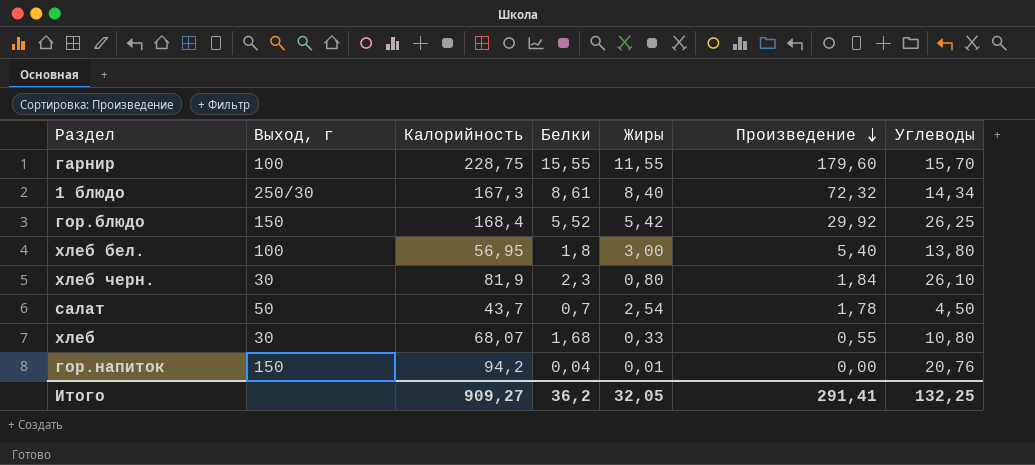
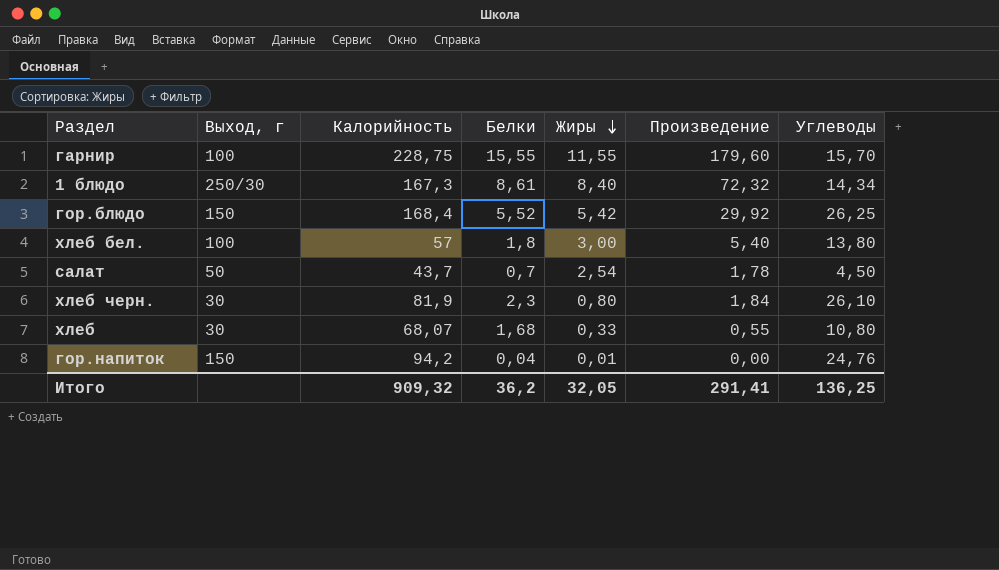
row order: Произведение descending -> Жиры descending
хлеб бел. | Калорийность: 56,95 -> 57
гор.напиток | Углеводы: 20,76 -> 24,76
Итого | Калорийность: 909,27 -> 909,32
Итого | Углеводы: 132,25 -> 136,25

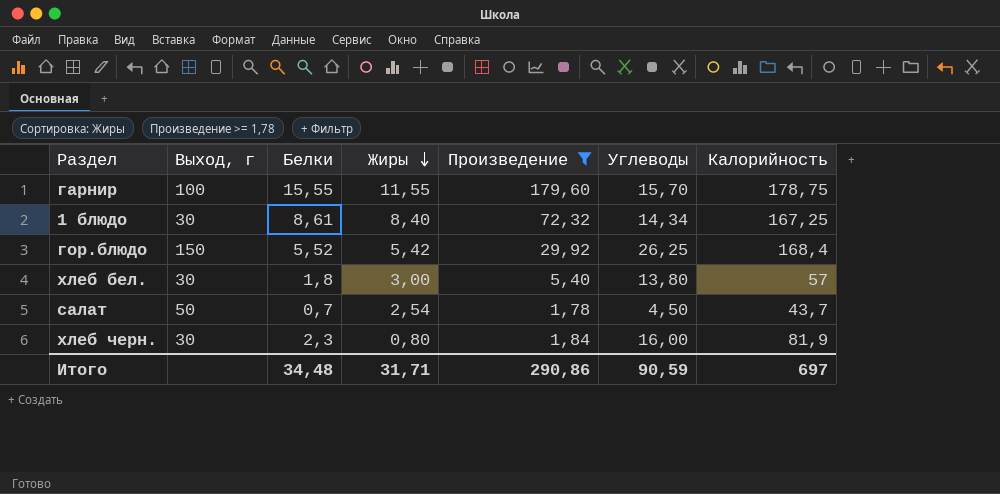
filter: none -> Произведение >= 1,78
column Калорийность | position: 3 -> 7
гарнир | Калорийность: 228,75 -> 178,75
1 блюдо | Выход, г: 250/30 -> 30
1 блюдо | Калорийность: 167,3 -> 167,25
хлеб бел. | Выход, г: 100 -> 30
хлеб черн. | Углеводы: 26,10 -> 16,00
Итого | Белки: 36,2 -> 34,48
Итого | Жиры: 32,05 -> 31,71
Итого | Произведение: 291,41 -> 290,86
Итого | Углеводы: 136,25 -> 90,59
Итого | Калорийность: 909,32 -> 697

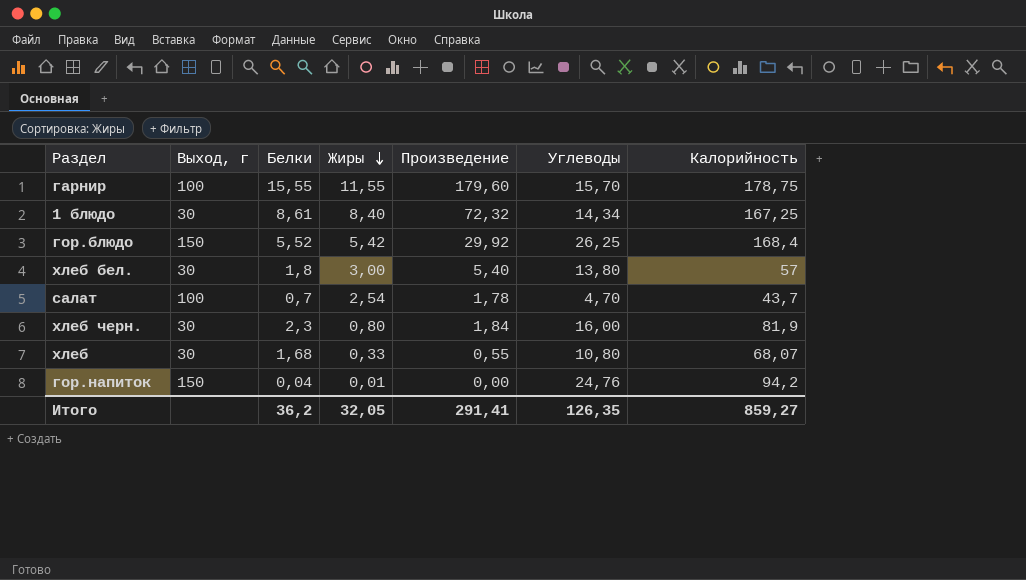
filter: Произведение >= 1,78 -> none
салат | Выход, г: 50 -> 100
салат | Углеводы: 4,50 -> 4,70
Итого | Белки: 34,48 -> 36,2
Итого | Жиры: 31,71 -> 32,05
Итого | Произведение: 290,86 -> 291,41
Итого | Углеводы: 90,59 -> 126,35
Итого | Калорийность: 697 -> 859,27

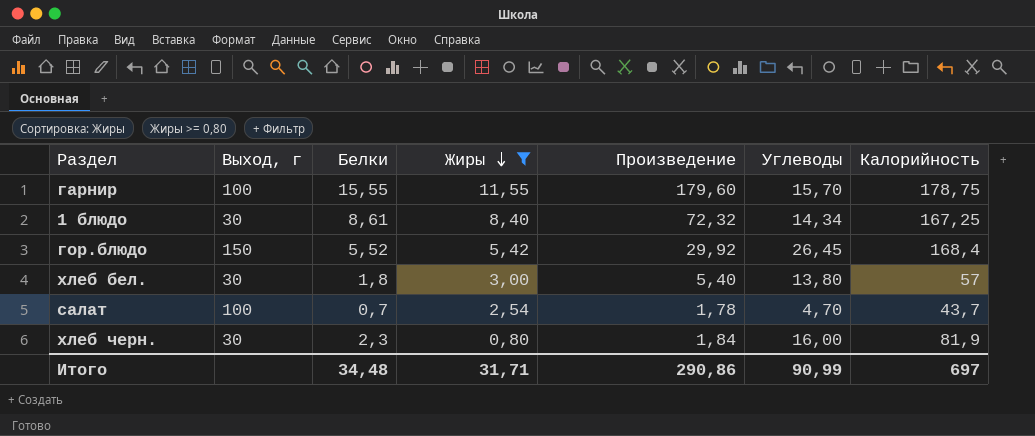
filter: none -> Жиры >= 0,80
гор.блюдо | Углеводы: 26,25 -> 26,45
Итого | Белки: 36,2 -> 34,48
Итого | Жиры: 32,05 -> 31,71
Итого | Произведение: 291,41 -> 290,86
Итого | Углеводы: 126,35 -> 90,99
Итого | Калорийность: 859,27 -> 697

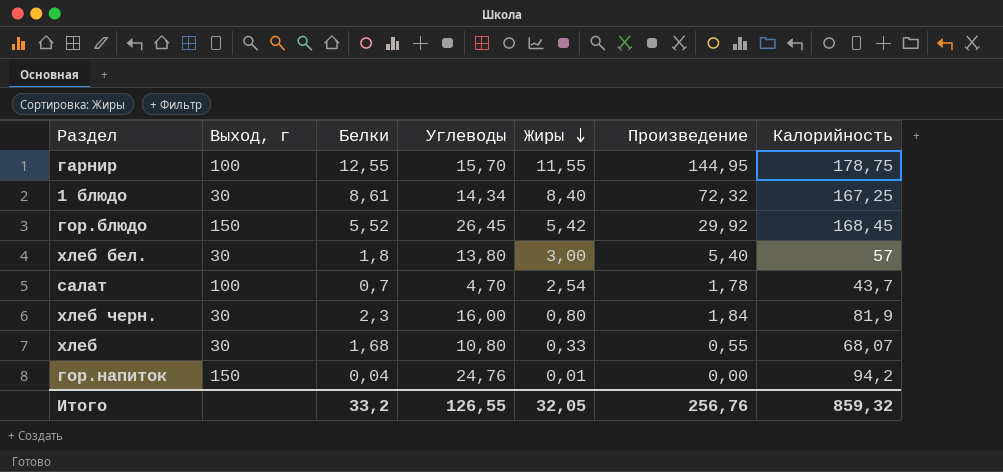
filter: Жиры >= 0,80 -> none
column Углеводы | position: 6 -> 4
гарнир | Белки: 15,55 -> 12,55
гарнир | Произведение: 179,60 -> 144,95
гор.блюдо | Калорийность: 168,4 -> 168,45
Итого | Белки: 34,48 -> 33,2
Итого | Углеводы: 90,99 -> 126,55
Итого | Жиры: 31,71 -> 32,05
Итого | Произведение: 290,86 -> 256,76
Итого | Калорийность: 697 -> 859,32

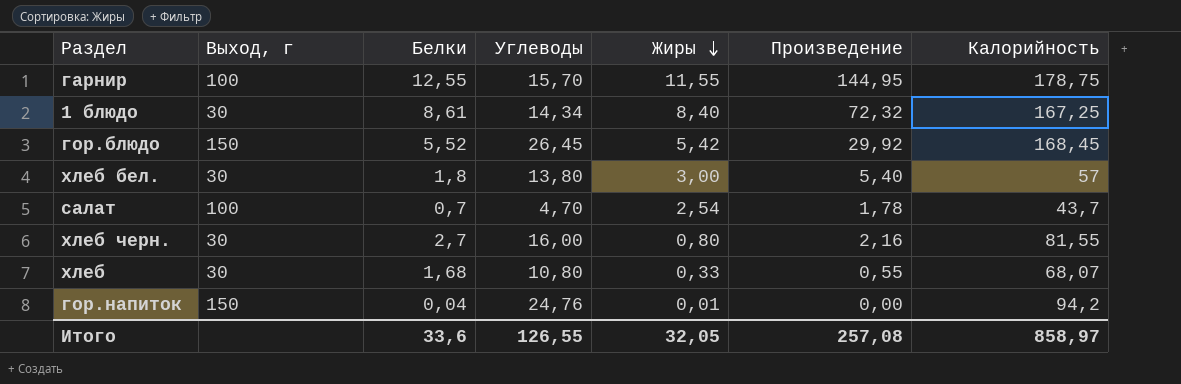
хлеб черн. | Белки: 2,3 -> 2,7
хлеб черн. | Произведение: 1,84 -> 2,16
хлеб черн. | Калорийность: 81,9 -> 81,55
Итого | Белки: 33,2 -> 33,6
Итого | Произведение: 256,76 -> 257,08
Итого | Калорийность: 859,32 -> 858,97

